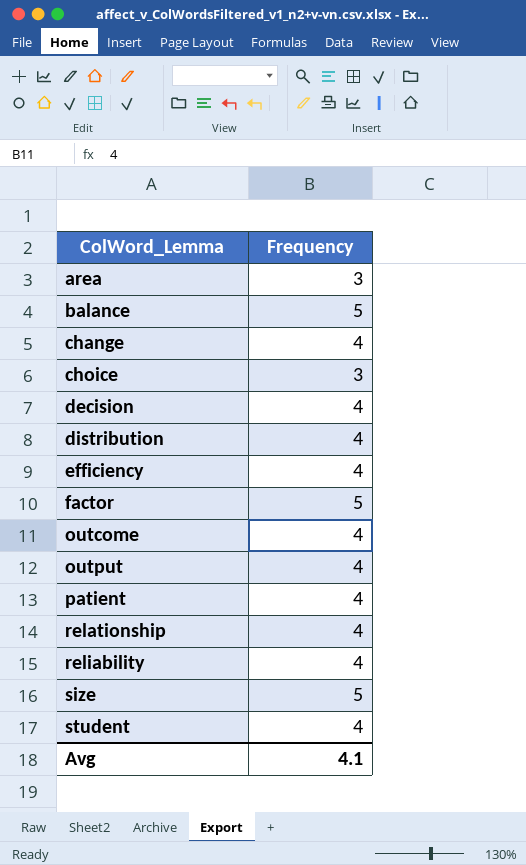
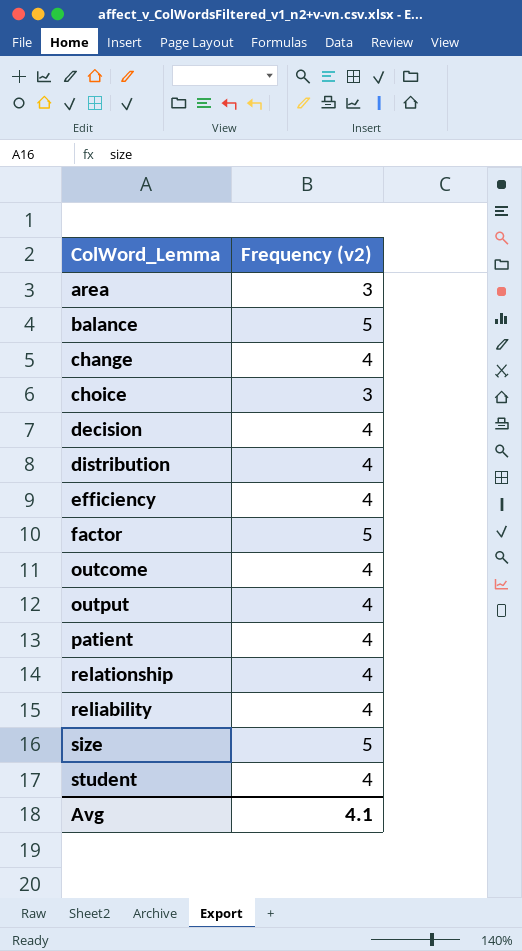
column name: Frequency -> Frequency (v2)

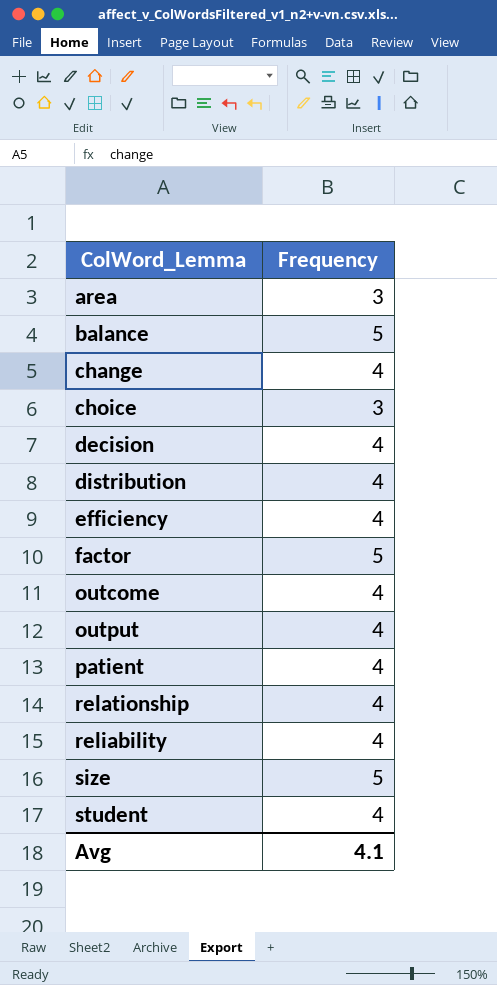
column name: Frequency (v2) -> Frequency

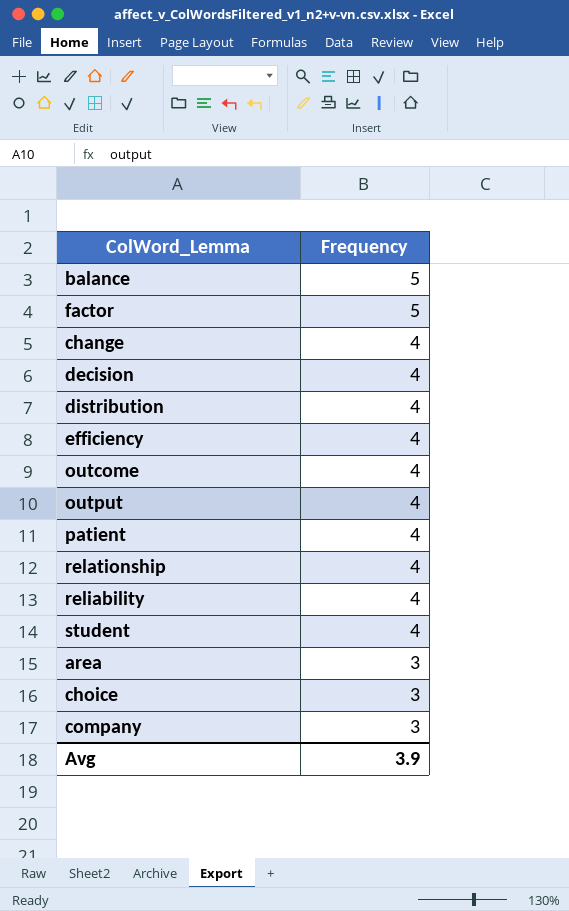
row order: ColWord_Lemma ascending -> Frequency descending
row size: 5 -> none
row company: none -> 3
Avg | Frequency: 4.1 -> 3.9

